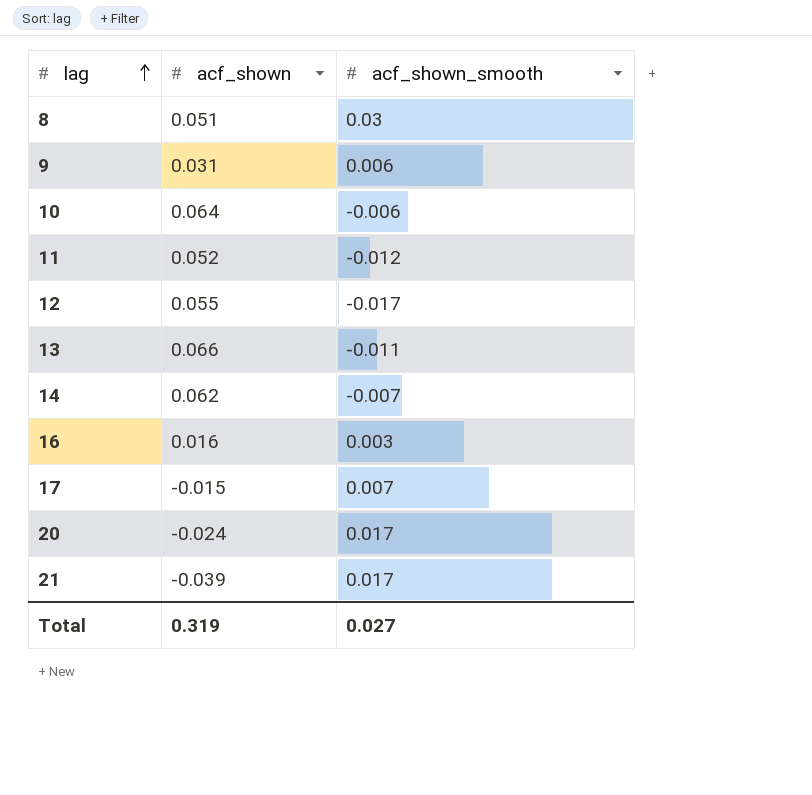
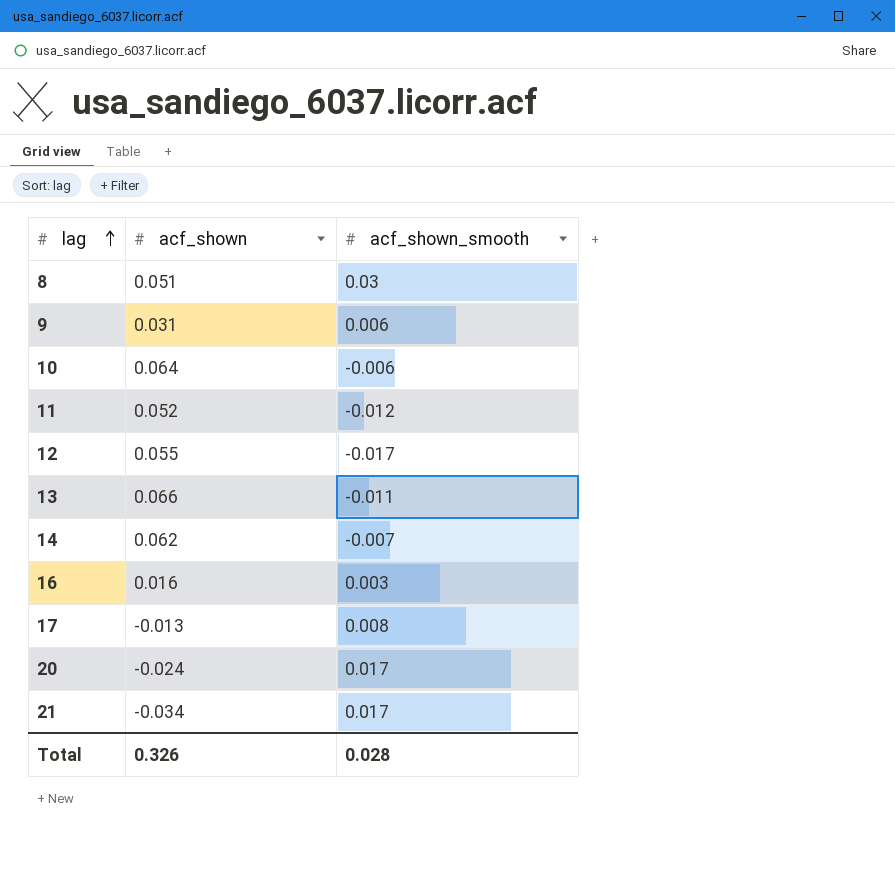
17 | acf_shown: -0.015 -> -0.013
17 | acf_shown_smooth: 0.007 -> 0.008
21 | acf_shown: -0.039 -> -0.034
Total | acf_shown: 0.319 -> 0.326
Total | acf_shown_smooth: 0.027 -> 0.028

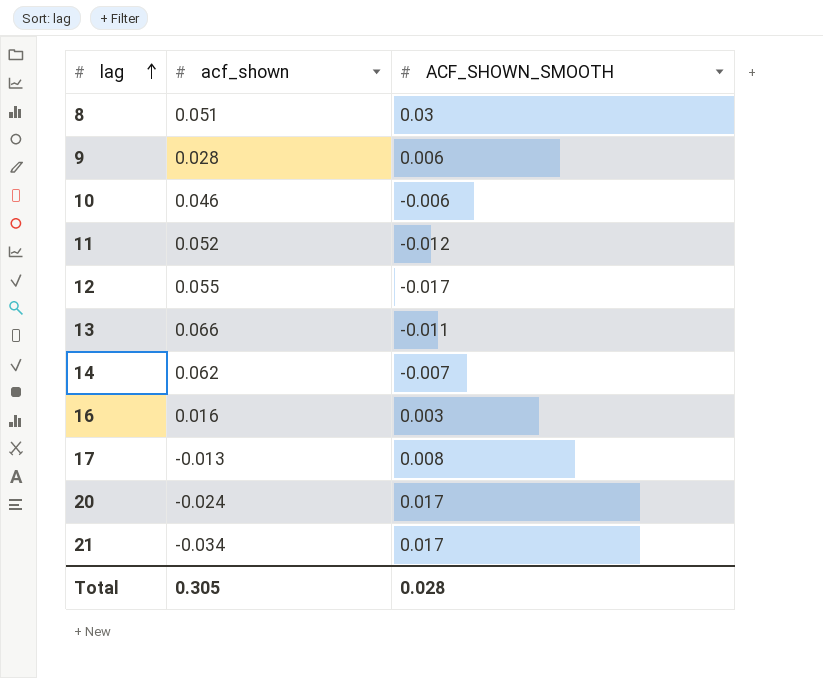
column name: acf_shown_smooth -> ACF_SHOWN_SMOOTH
9 | acf_shown: 0.031 -> 0.028
10 | acf_shown: 0.064 -> 0.046
Total | acf_shown: 0.326 -> 0.305

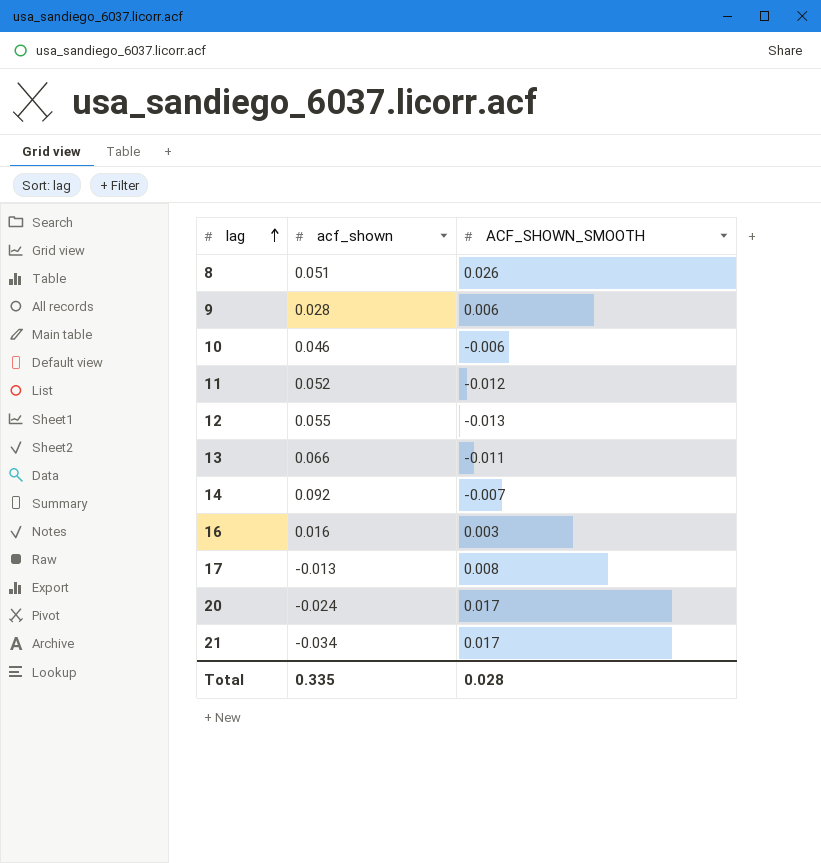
8 | ACF_SHOWN_SMOOTH: 0.03 -> 0.026
12 | ACF_SHOWN_SMOOTH: -0.017 -> -0.013
14 | acf_shown: 0.062 -> 0.092
Total | acf_shown: 0.305 -> 0.335

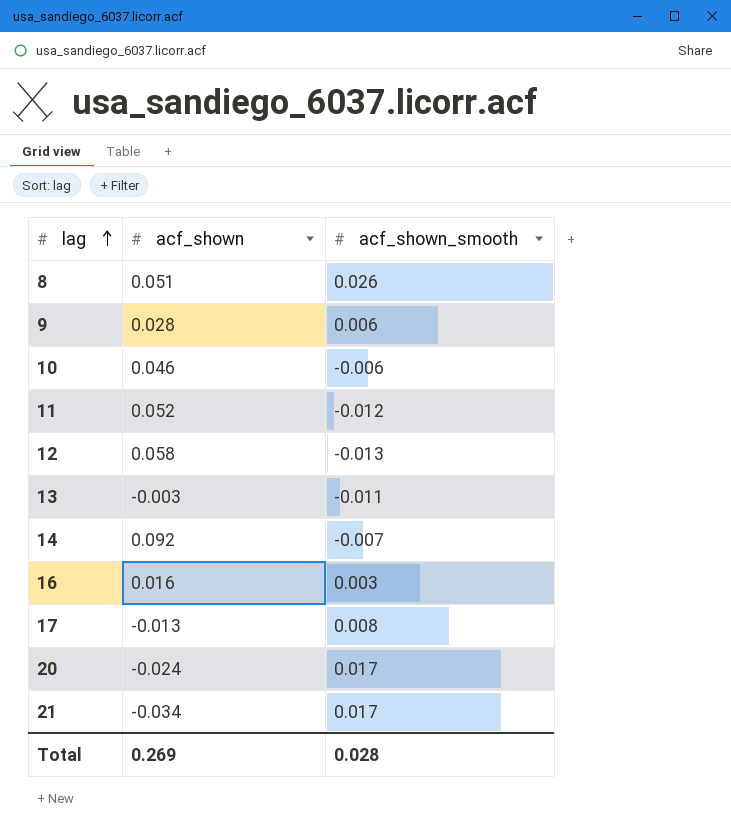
column name: ACF_SHOWN_SMOOTH -> acf_shown_smooth
12 | acf_shown: 0.055 -> 0.058
13 | acf_shown: 0.066 -> -0.003
Total | acf_shown: 0.335 -> 0.269

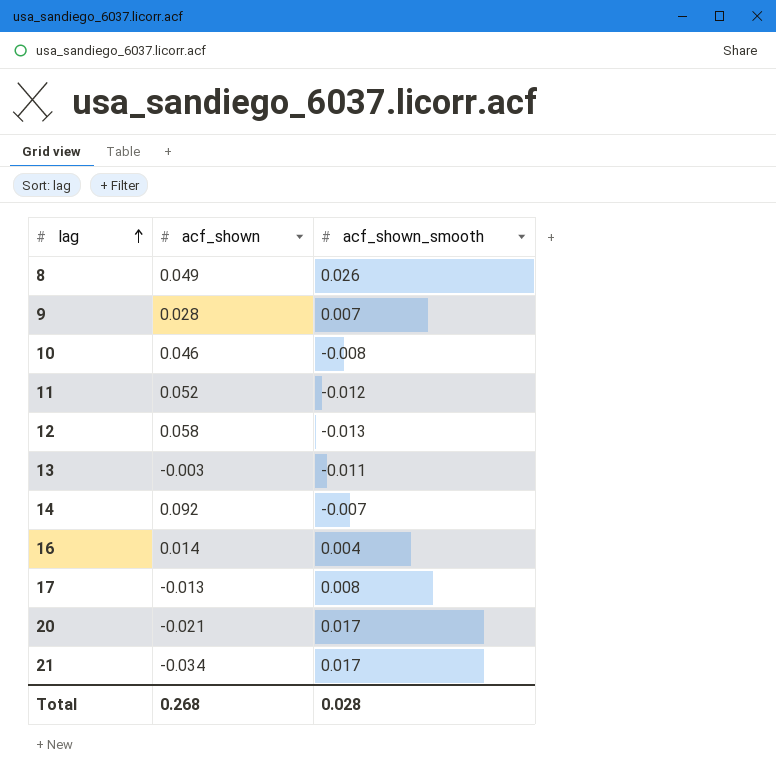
8 | acf_shown: 0.051 -> 0.049
9 | acf_shown_smooth: 0.006 -> 0.007
10 | acf_shown_smooth: -0.006 -> -0.008
16 | acf_shown: 0.016 -> 0.014
16 | acf_shown_smooth: 0.003 -> 0.004
20 | acf_shown: -0.024 -> -0.021
Total | acf_shown: 0.269 -> 0.268

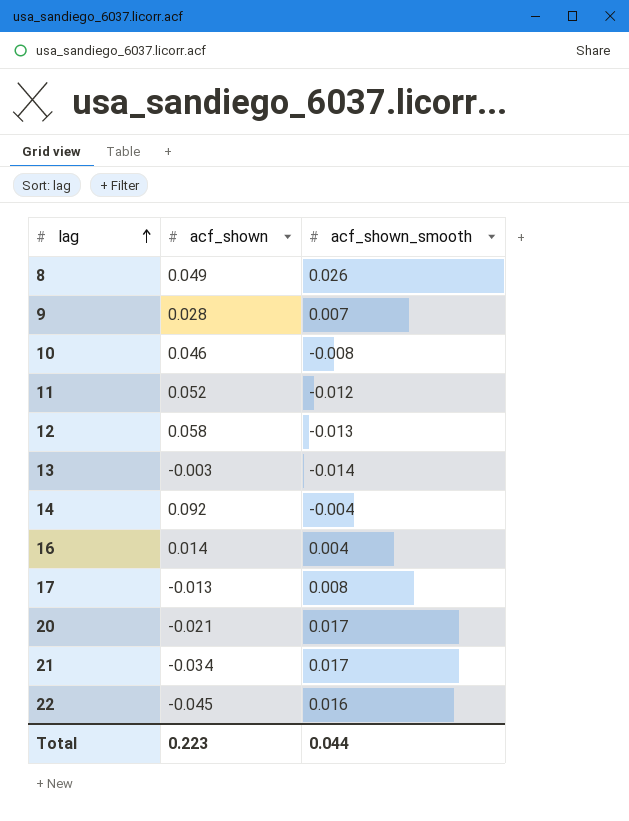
13 | acf_shown_smooth: -0.011 -> -0.014
14 | acf_shown_smooth: -0.007 -> -0.004
row 22: none -> -0.045 | 0.016
Total | acf_shown: 0.268 -> 0.223
Total | acf_shown_smooth: 0.028 -> 0.044

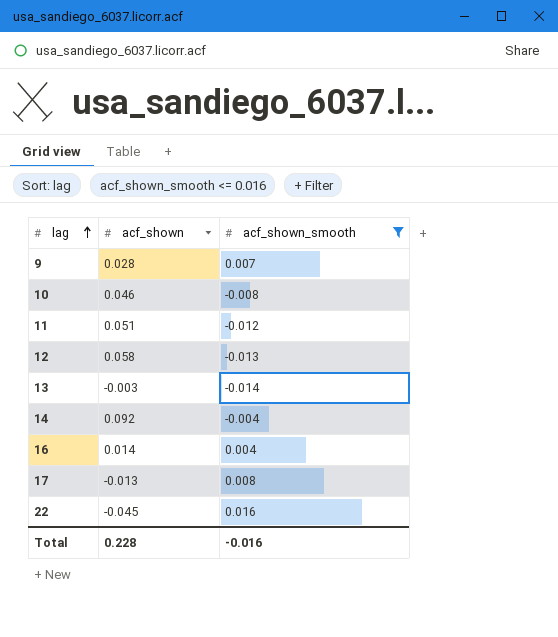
filter: none -> acf_shown_smooth <= 0.016
11 | acf_shown: 0.052 -> 0.051
Total | acf_shown: 0.223 -> 0.228
Total | acf_shown_smooth: 0.044 -> -0.016

